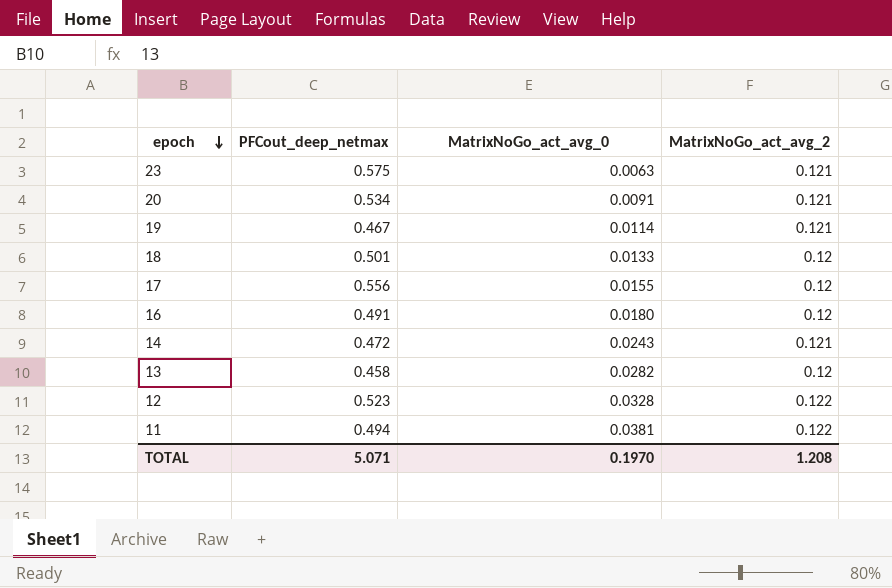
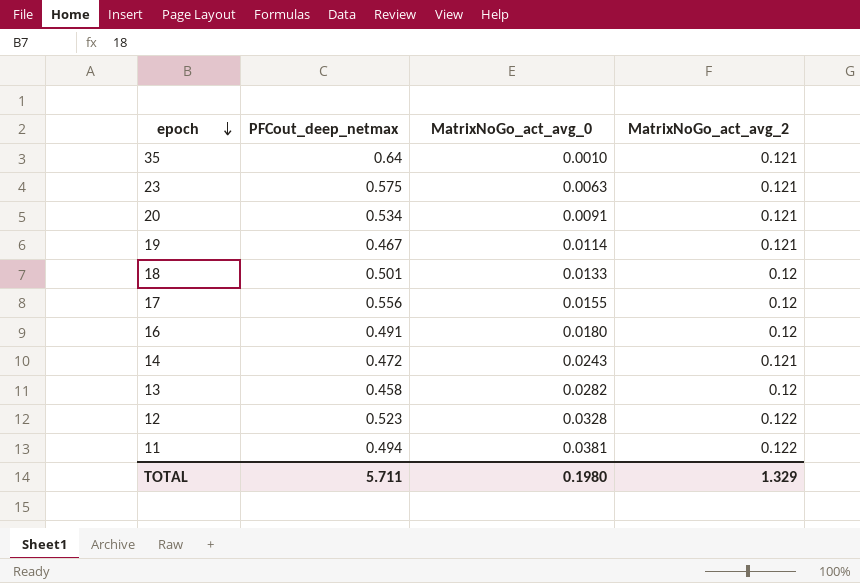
row 35: none -> 0.64 | 0.0010 | 0.121
TOTAL | PFCout_deep_netmax: 5.071 -> 5.711
TOTAL | MatrixNoGo_act_avg_0: 0.1970 -> 0.1980
TOTAL | MatrixNoGo_act_avg_2: 1.208 -> 1.329

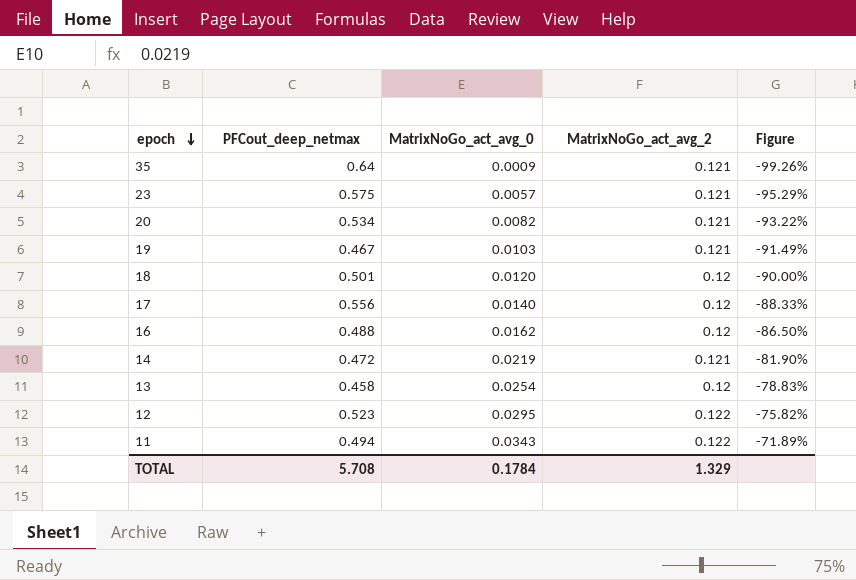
column Figure | formula: none -> ([MatrixNoGo_act_avg_0] - [MatrixNoGo_act_avg_2]) / [MatrixNoGo_act_avg_2]
35 | MatrixNoGo_act_avg_0: 0.0010 -> 0.0009
23 | MatrixNoGo_act_avg_0: 0.0063 -> 0.0057
20 | MatrixNoGo_act_avg_0: 0.0091 -> 0.0082
19 | MatrixNoGo_act_avg_0: 0.0114 -> 0.0103
18 | MatrixNoGo_act_avg_0: 0.0133 -> 0.0120
17 | MatrixNoGo_act_avg_0: 0.0155 -> 0.0140
16 | PFCout_deep_netmax: 0.491 -> 0.488
16 | MatrixNoGo_act_avg_0: 0.0180 -> 0.0162
14 | MatrixNoGo_act_avg_0: 0.0243 -> 0.0219
13 | MatrixNoGo_act_avg_0: 0.0282 -> 0.0254
12 | MatrixNoGo_act_avg_0: 0.0328 -> 0.0295
11 | MatrixNoGo_act_avg_0: 0.0381 -> 0.0343
TOTAL | PFCout_deep_netmax: 5.711 -> 5.708
TOTAL | MatrixNoGo_act_avg_0: 0.1980 -> 0.1784

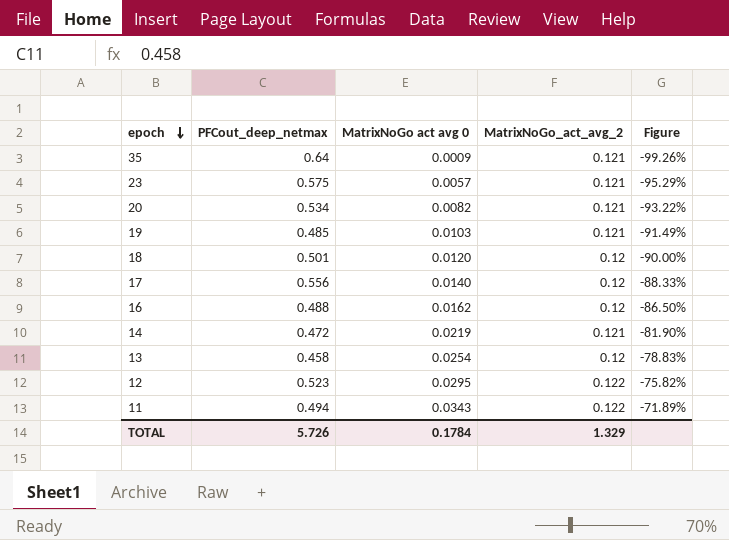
column name: MatrixNoGo_act_avg_0 -> MatrixNoGo act avg 0
19 | PFCout_deep_netmax: 0.467 -> 0.485
TOTAL | PFCout_deep_netmax: 5.708 -> 5.726

